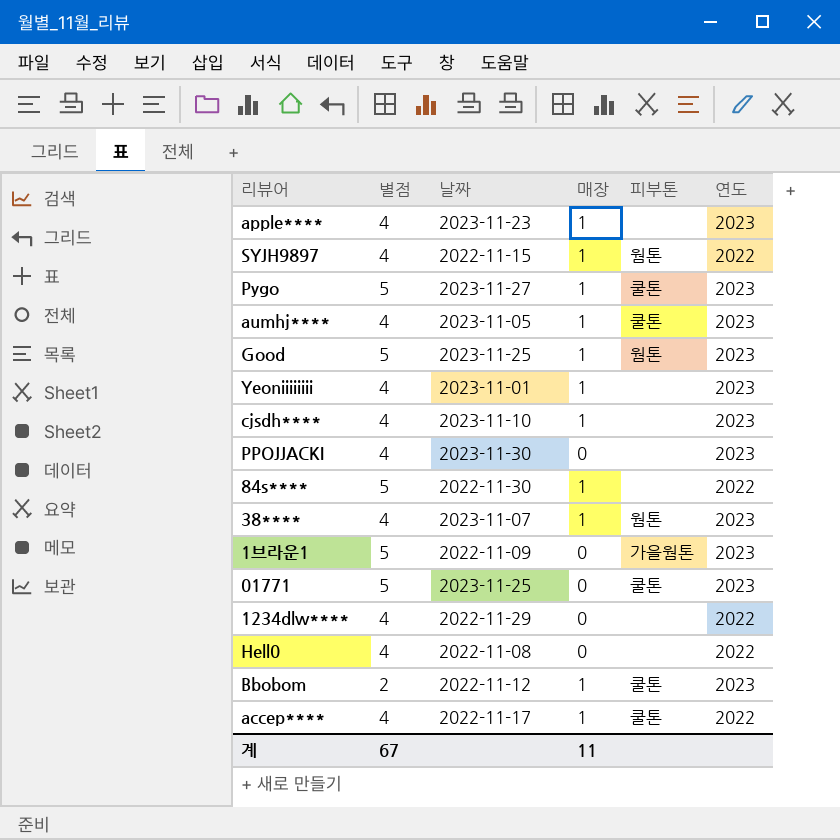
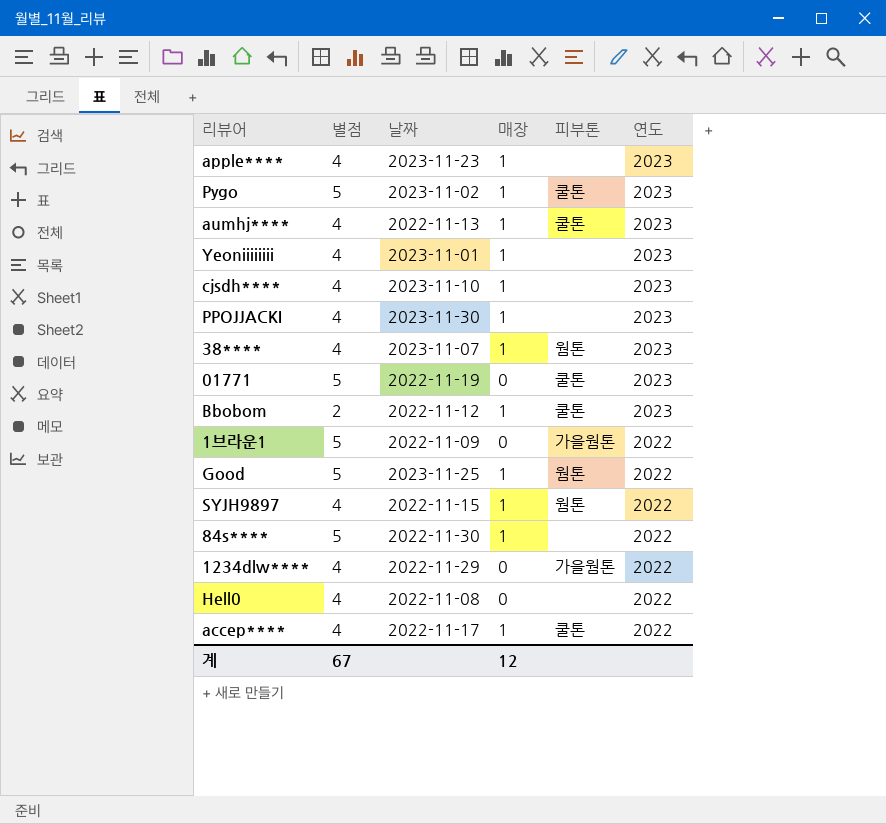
row order: none -> 연도 descending
Pygo | 날짜: 2023-11-27 -> 2023-11-02
aumhj**** | 날짜: 2023-11-05 -> 2022-11-13
PPOJJACKI | 매장: 0 -> 1
01771 | 날짜: 2023-11-25 -> 2022-11-19
1브라운1 | 연도: 2023 -> 2022
Good | 연도: 2023 -> 2022
1234dlw**** | 피부톤: none -> 가을웜톤
계 | 매장: 11 -> 12

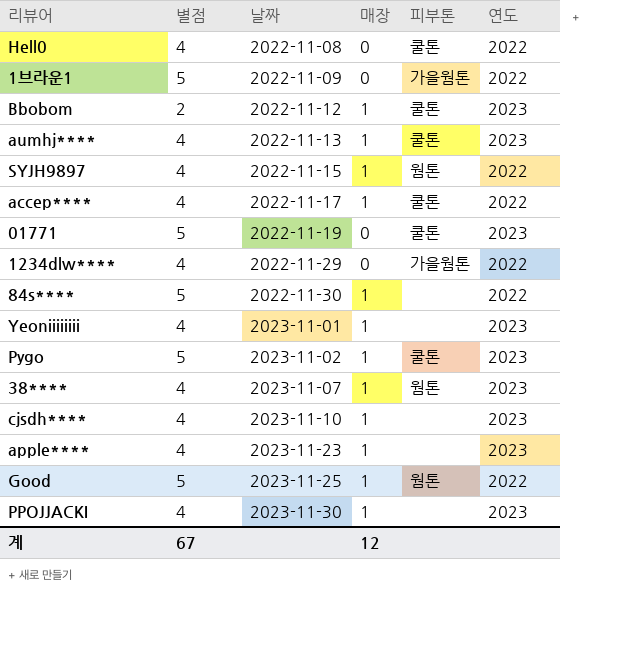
row order: 연도 descending -> 날짜 ascending
Hell0 | 피부톤: none -> 쿨톤

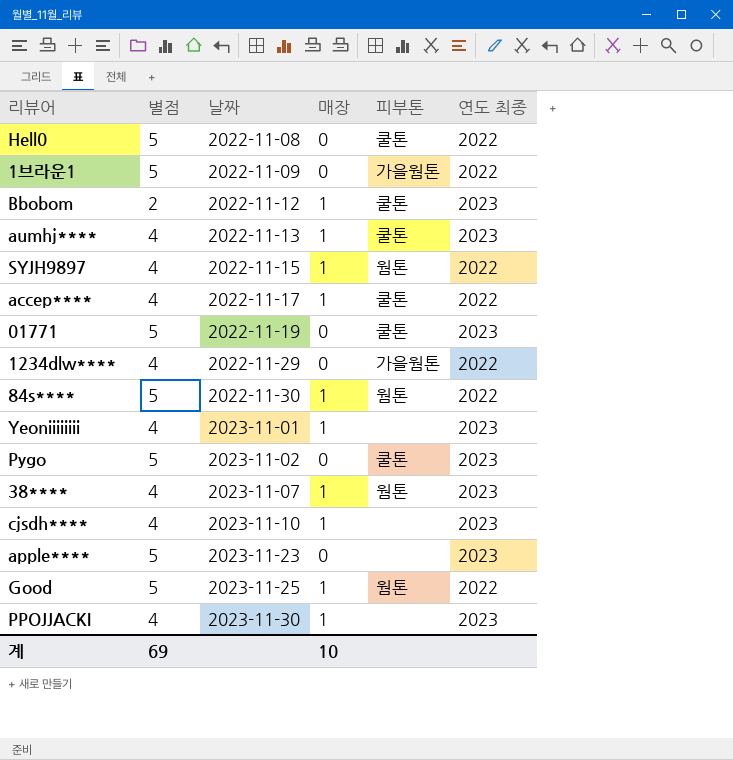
column name: 연도 -> 연도 최종
Hell0 | 별점: 4 -> 5
84s**** | 피부톤: none -> 웜톤
Pygo | 매장: 1 -> 0
apple**** | 별점: 4 -> 5
apple**** | 매장: 1 -> 0
계 | 별점: 67 -> 69
계 | 매장: 12 -> 10

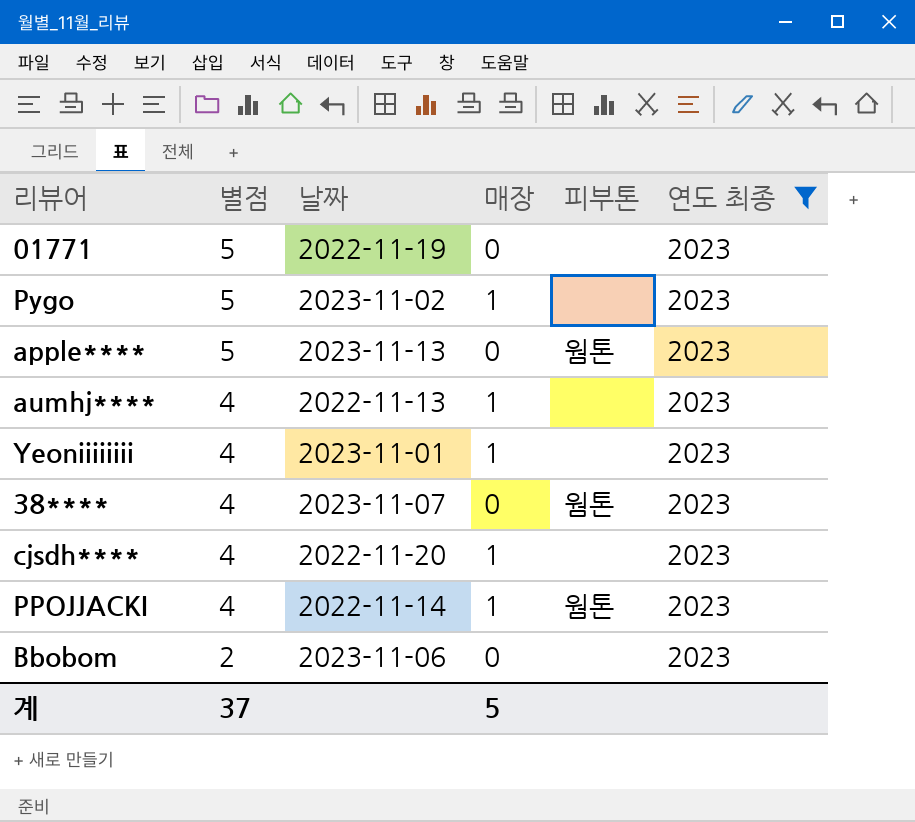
filter: none -> 연도 최종 = 2023
row order: 날짜 ascending -> 별점 descending
01771 | 피부톤: 쿨톤 -> none
Pygo | 매장: 0 -> 1
Pygo | 피부톤: 쿨톤 -> none
apple**** | 날짜: 2023-11-23 -> 2023-11-13
apple**** | 피부톤: none -> 웜톤
aumhj**** | 피부톤: 쿨톤 -> none
38**** | 매장: 1 -> 0
cjsdh**** | 날짜: 2023-11-10 -> 2022-11-20
PPOJJACKI | 날짜: 2023-11-30 -> 2022-11-14
PPOJJACKI | 피부톤: none -> 웜톤
Bbobom | 날짜: 2022-11-12 -> 2023-11-06
Bbobom | 매장: 1 -> 0
Bbobom | 피부톤: 쿨톤 -> none
계 | 별점: 69 -> 37
계 | 매장: 10 -> 5

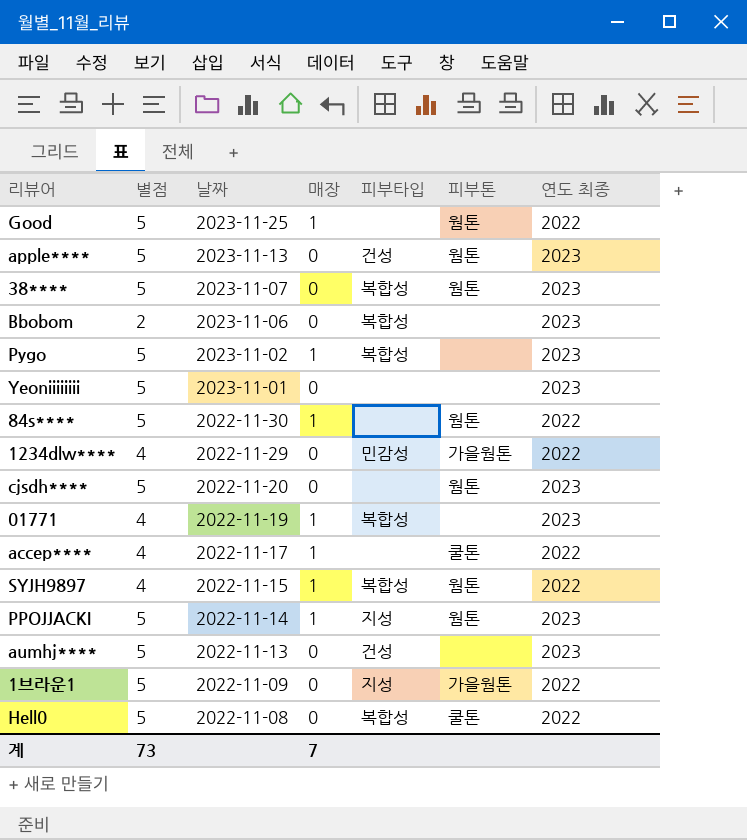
filter: 연도 최종 = 2023 -> none
row order: 별점 descending -> 날짜 descending
column 피부타입 | position: none -> 5
38**** | 별점: 4 -> 5
Yeoniiiiiiii | 별점: 4 -> 5
Yeoniiiiiiii | 매장: 1 -> 0
cjsdh**** | 별점: 4 -> 5
cjsdh**** | 매장: 1 -> 0
cjsdh**** | 피부톤: none -> 웜톤
01771 | 별점: 5 -> 4
01771 | 매장: 0 -> 1
PPOJJACKI | 별점: 4 -> 5
aumhj**** | 별점: 4 -> 5
aumhj**** | 매장: 1 -> 0
계 | 별점: 37 -> 73
계 | 매장: 5 -> 7

